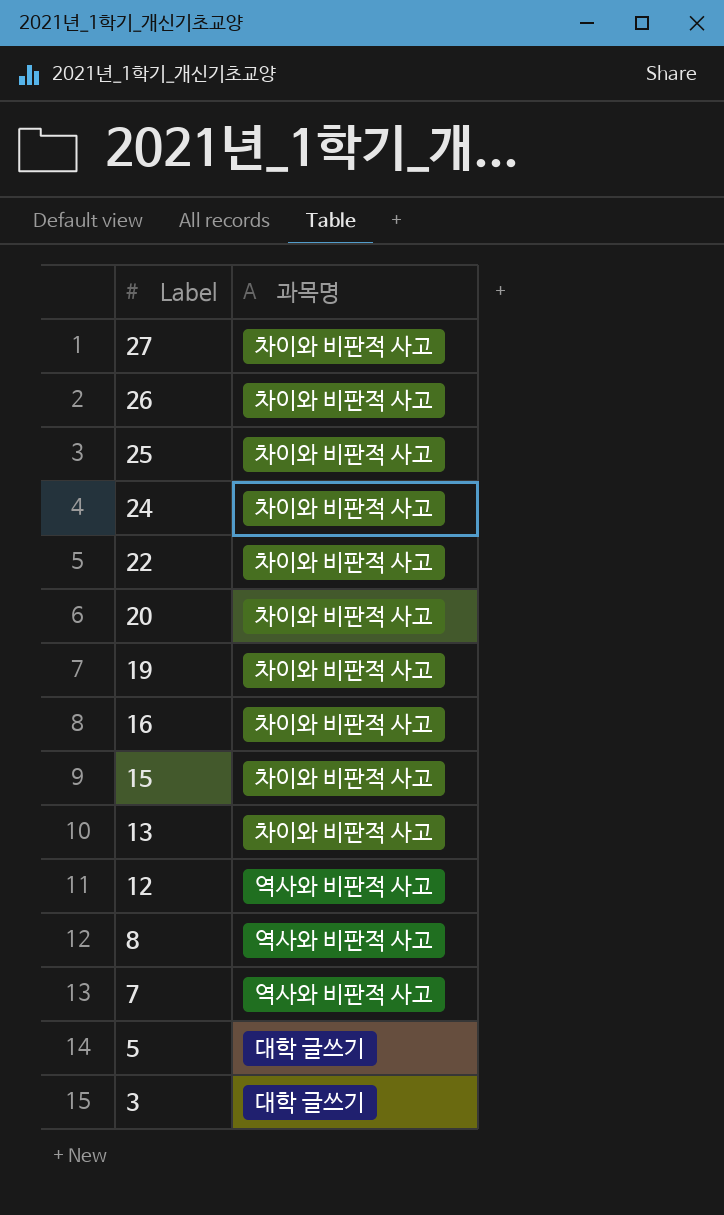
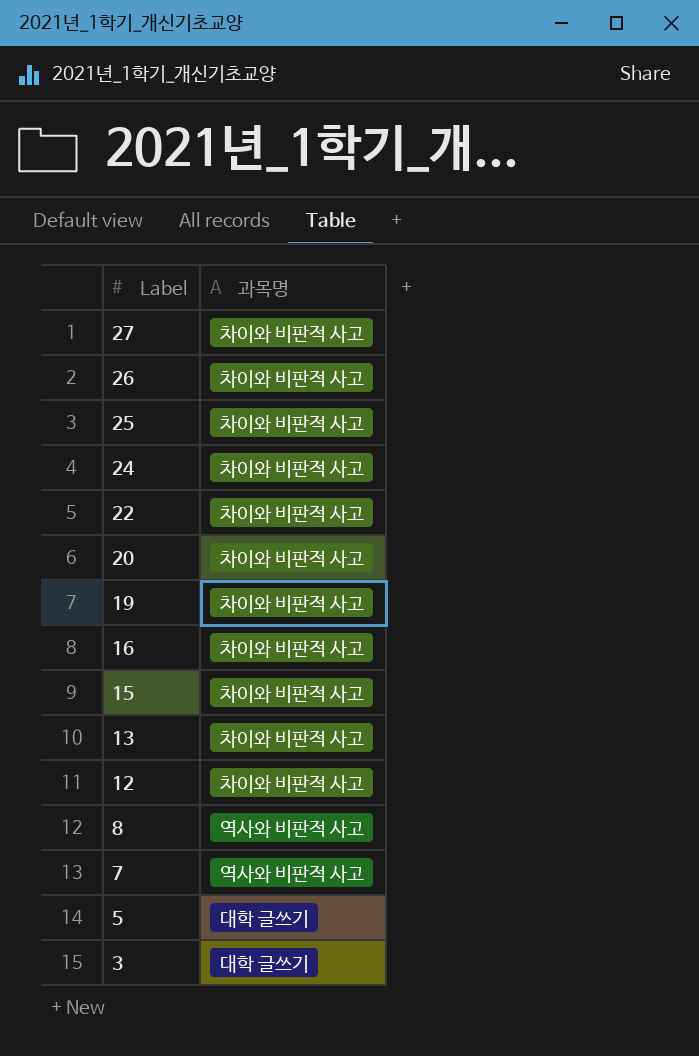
12 | 과목명: 역사와 비판적 사고 -> 차이와 비판적 사고

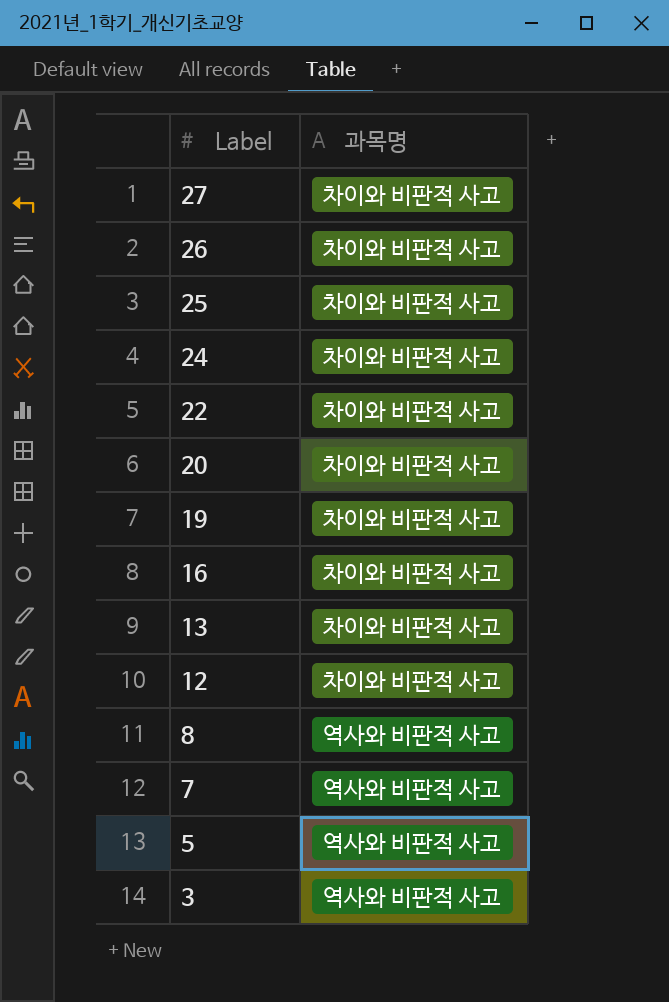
row 15: 차이와 비판적 사고 -> none
5 | 과목명: 대학 글쓰기 -> 역사와 비판적 사고
3 | 과목명: 대학 글쓰기 -> 역사와 비판적 사고

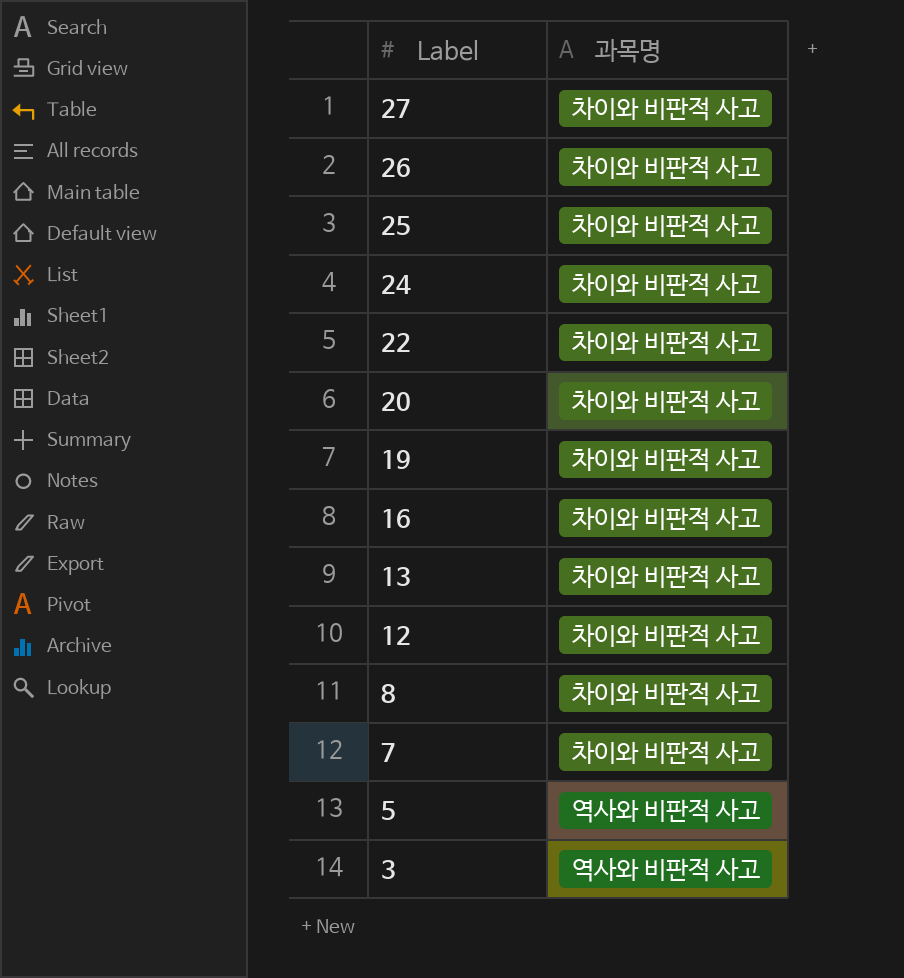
8 | 과목명: 역사와 비판적 사고 -> 차이와 비판적 사고
7 | 과목명: 역사와 비판적 사고 -> 차이와 비판적 사고

